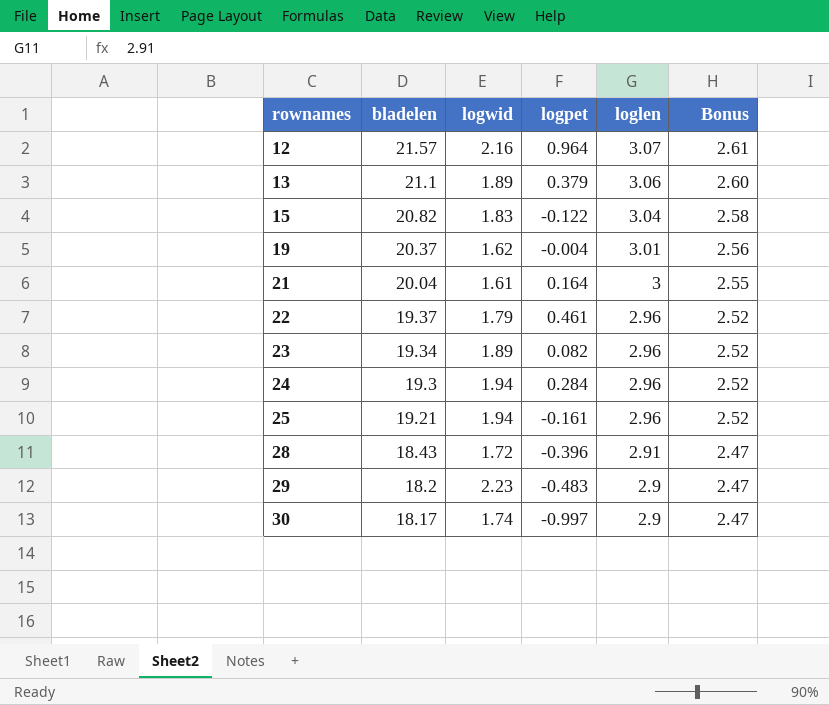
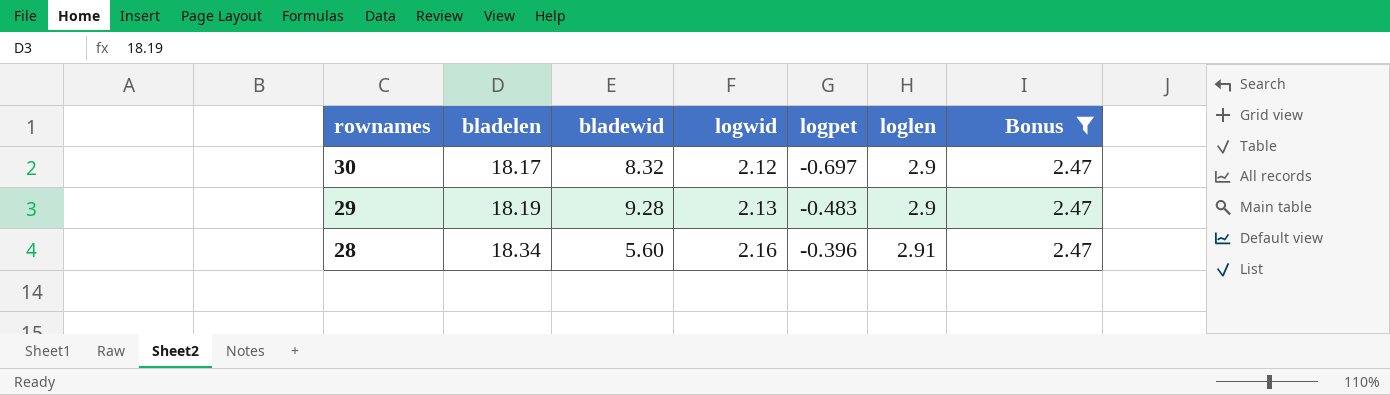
filter: none -> Bonus = 2.47
row order: rownames ascending -> rownames descending
column bladewid | position: none -> 3
30 | logwid: 1.74 -> 2.12
30 | logpet: -0.997 -> -0.697
29 | bladelen: 18.2 -> 18.19
29 | logwid: 2.23 -> 2.13
28 | bladelen: 18.43 -> 18.34
28 | logwid: 1.72 -> 2.16

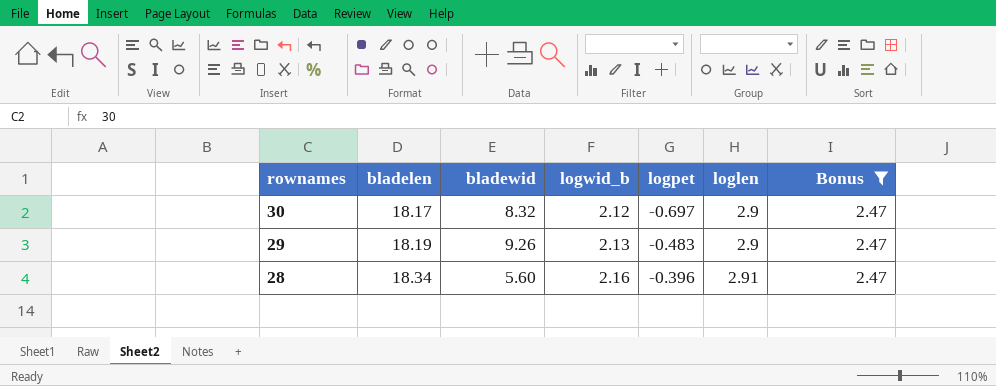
column name: logwid -> logwid_b
29 | bladewid: 9.28 -> 9.26

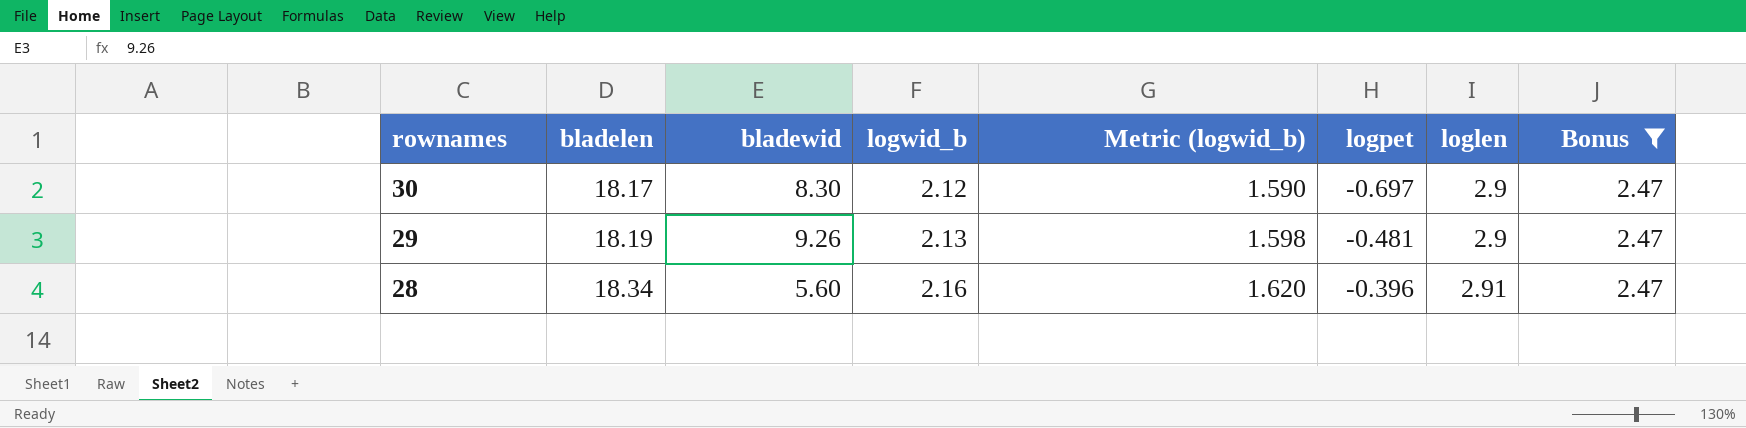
column Metric (logwid_b) | formula: none -> [logwid_b] * 0.75
30 | bladewid: 8.32 -> 8.30
29 | logpet: -0.483 -> -0.481

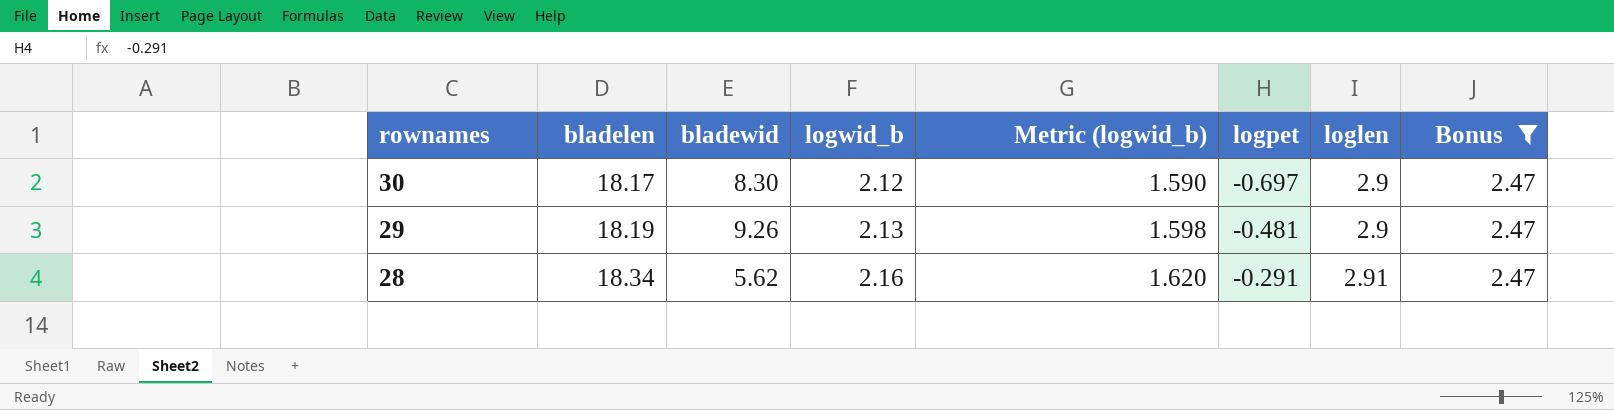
28 | bladewid: 5.60 -> 5.62
28 | logpet: -0.396 -> -0.291

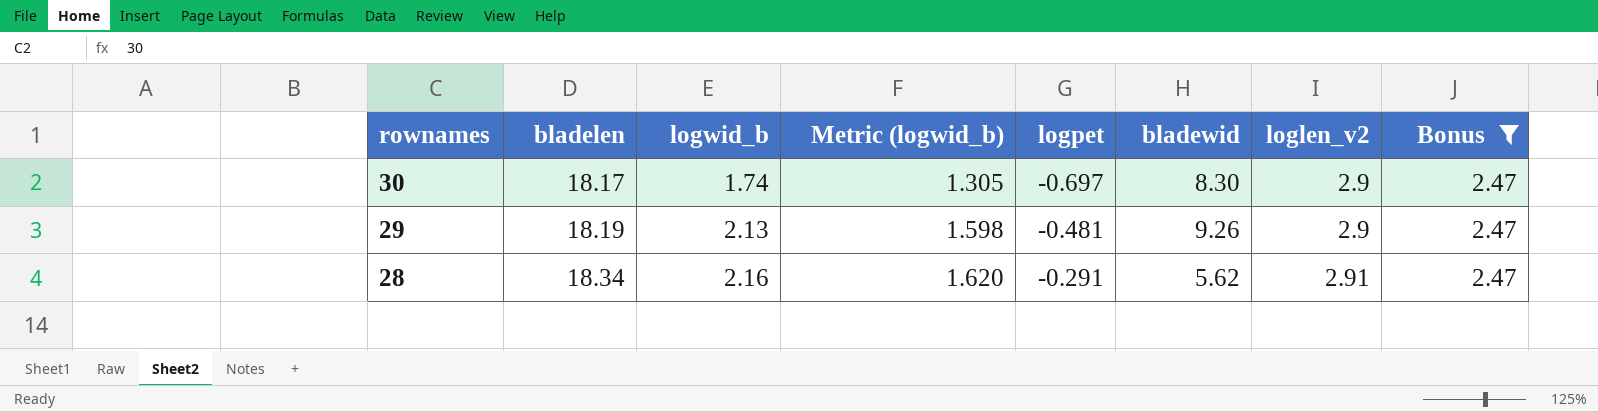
column bladewid | position: 3 -> 6
column name: loglen -> loglen_v2
30 | logwid_b: 2.12 -> 1.74
30 | Metric (logwid_b): 1.590 -> 1.305

